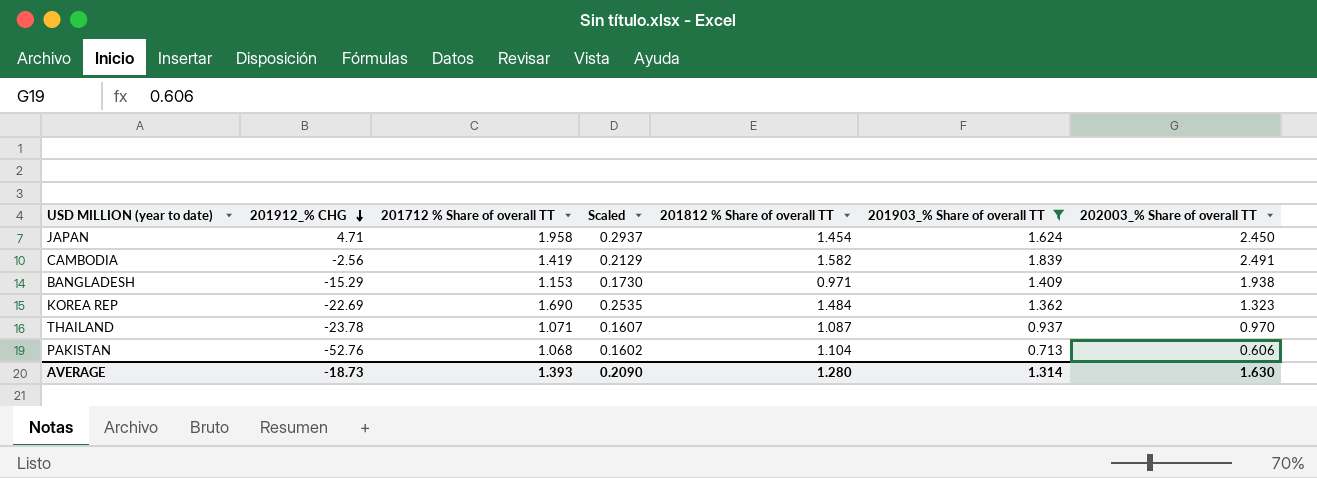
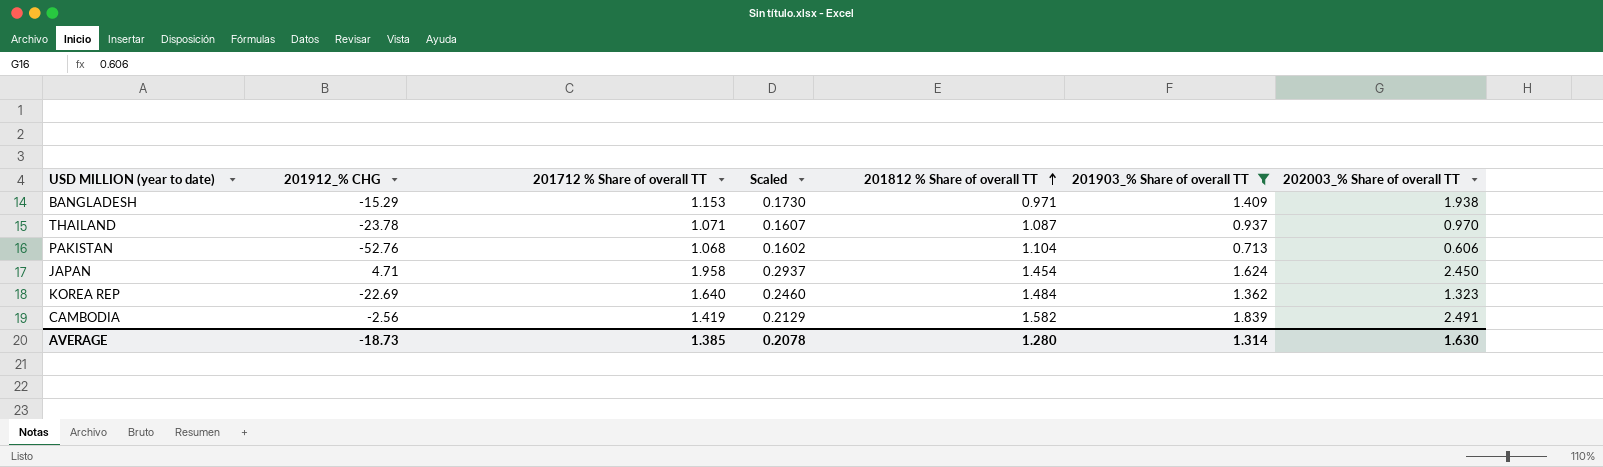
row order: 201912_% CHG descending -> 201812 % Share of overall TT ascending
KOREA REP | 201712 % Share of overall TT: 1.690 -> 1.640
KOREA REP | Scaled: 0.2535 -> 0.2460
AVERAGE | 201712 % Share of overall TT: 1.393 -> 1.385
AVERAGE | Scaled: 0.2090 -> 0.2078

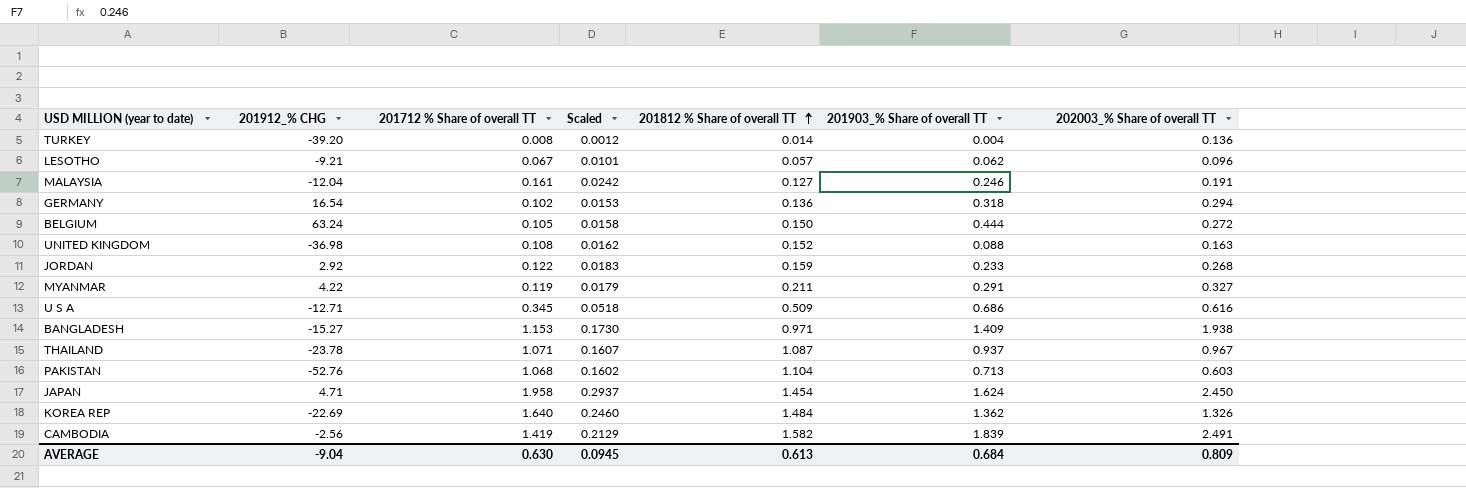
filter: 201903_% Share of overall TT >= 0.713 -> none
BANGLADESH | 201912_% CHG: -15.29 -> -15.27
THAILAND | 202003_% Share of overall TT: 0.970 -> 0.967
PAKISTAN | 202003_% Share of overall TT: 0.606 -> 0.603
KOREA REP | 202003_% Share of overall TT: 1.323 -> 1.326
AVERAGE | 201912_% CHG: -18.73 -> -9.04
AVERAGE | 201712 % Share of overall TT: 1.385 -> 0.630
AVERAGE | Scaled: 0.2078 -> 0.0945
AVERAGE | 201812 % Share of overall TT: 1.280 -> 0.613
AVERAGE | 201903_% Share of overall TT: 1.314 -> 0.684
AVERAGE | 202003_% Share of overall TT: 1.630 -> 0.809

